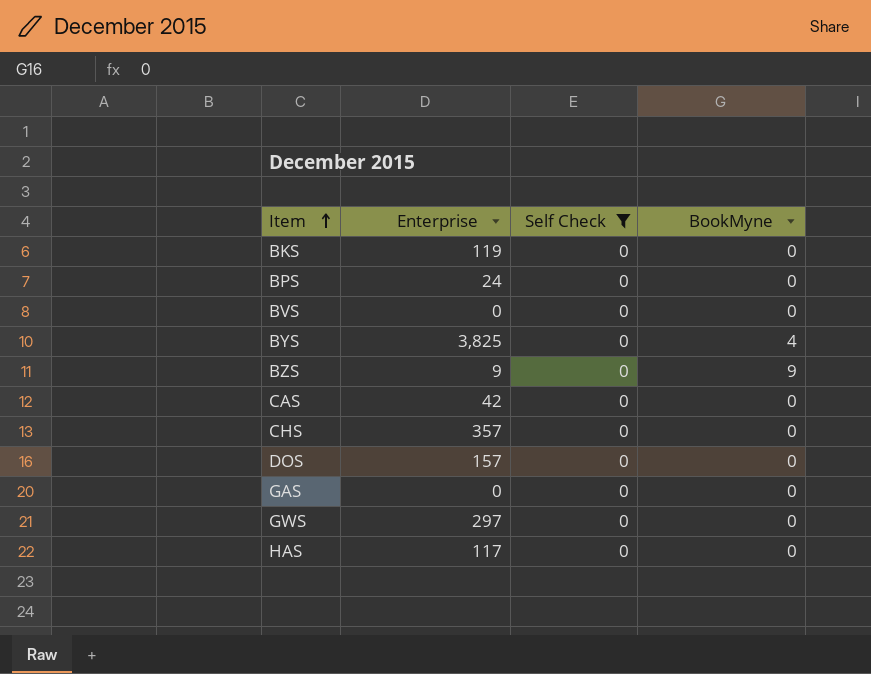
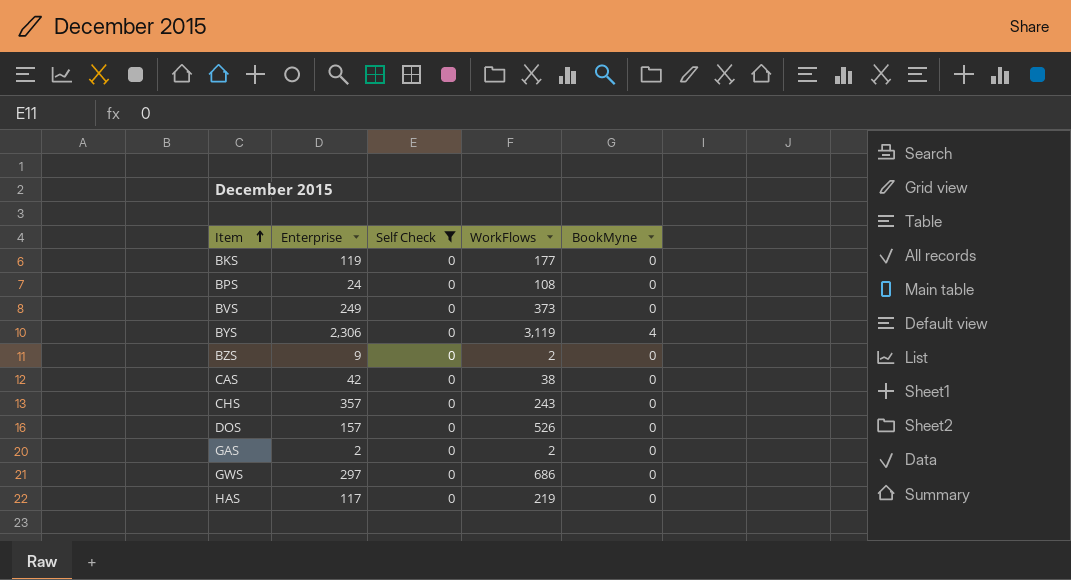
column WorkFlows | position: none -> 4
BVS | Enterprise: 0 -> 249
BYS | Enterprise: 3,825 -> 2,306
BZS | BookMyne: 9 -> 0
GAS | Enterprise: 0 -> 2

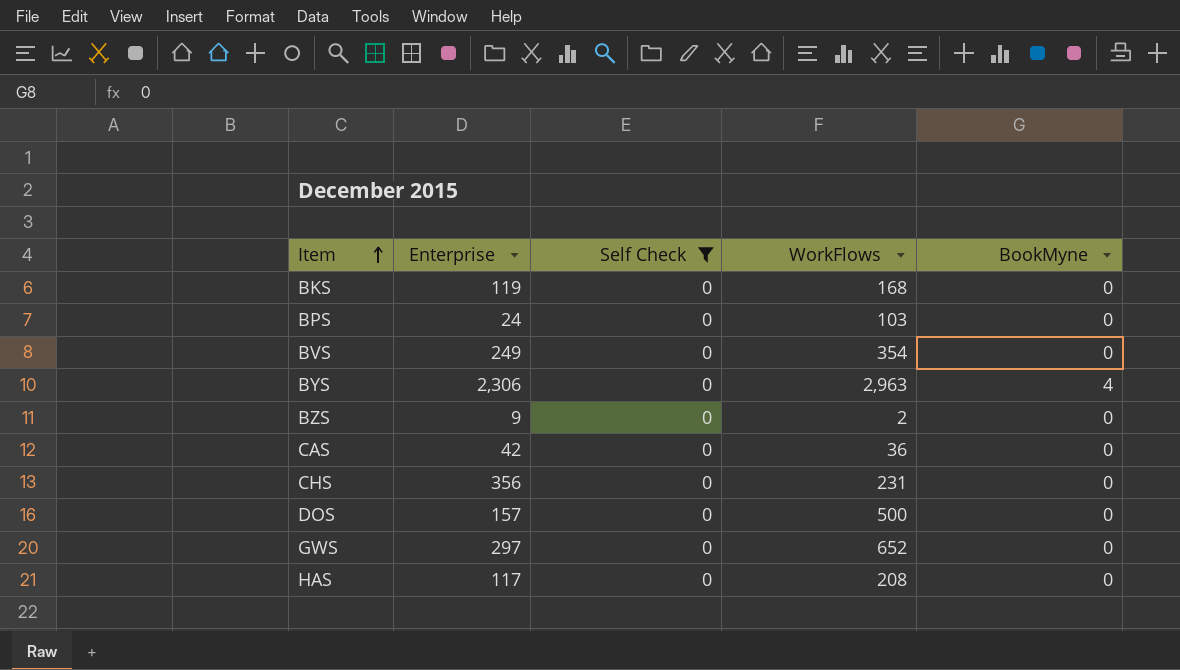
row GAS: 2 | 0 | 2 | 0 -> none
BKS | WorkFlows: 177 -> 168
BPS | WorkFlows: 108 -> 103
BVS | WorkFlows: 373 -> 354
BYS | WorkFlows: 3,119 -> 2,963
CAS | WorkFlows: 38 -> 36
CHS | Enterprise: 357 -> 356
CHS | WorkFlows: 243 -> 231
DOS | WorkFlows: 526 -> 500
GWS | WorkFlows: 686 -> 652
HAS | WorkFlows: 219 -> 208

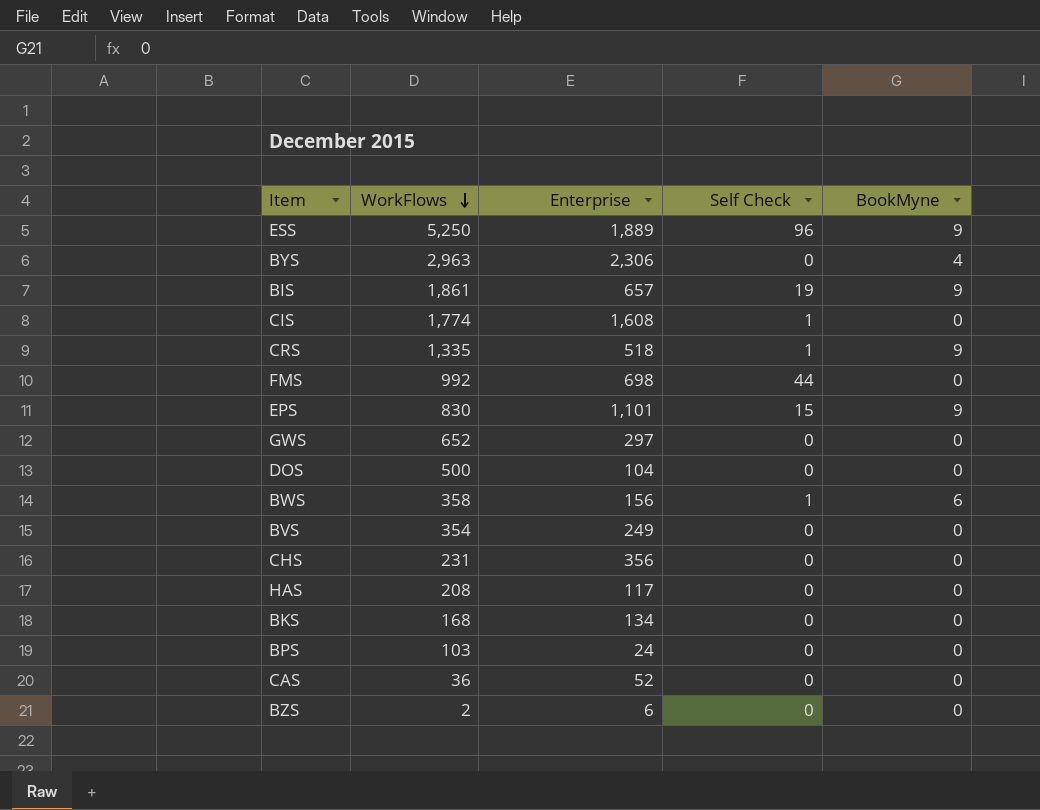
filter: Self Check = 0 -> none
row order: Item ascending -> WorkFlows descending
column WorkFlows | position: 4 -> 2
DOS | Enterprise: 157 -> 104
BKS | Enterprise: 119 -> 134
CAS | Enterprise: 42 -> 52
BZS | Enterprise: 9 -> 6

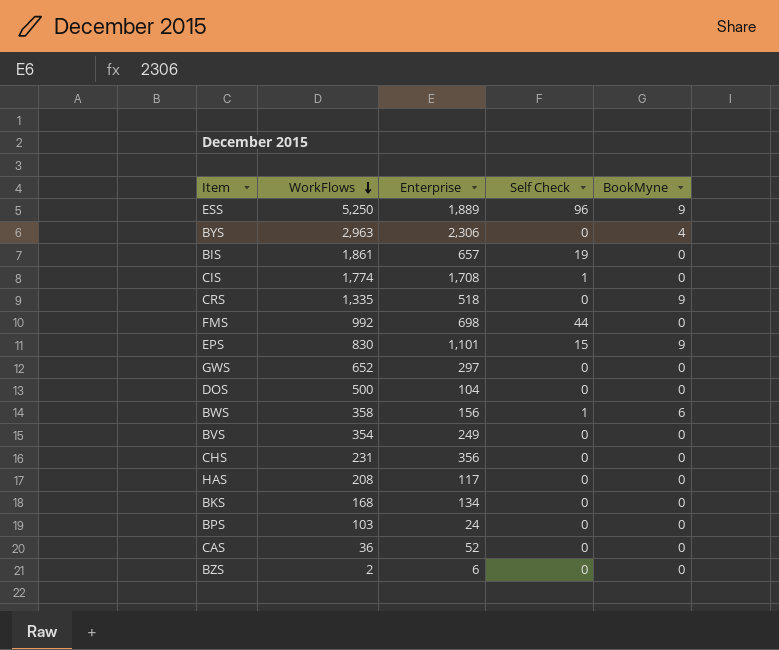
BIS | BookMyne: 9 -> 0
CIS | Enterprise: 1,608 -> 1,708
CRS | Self Check: 1 -> 0

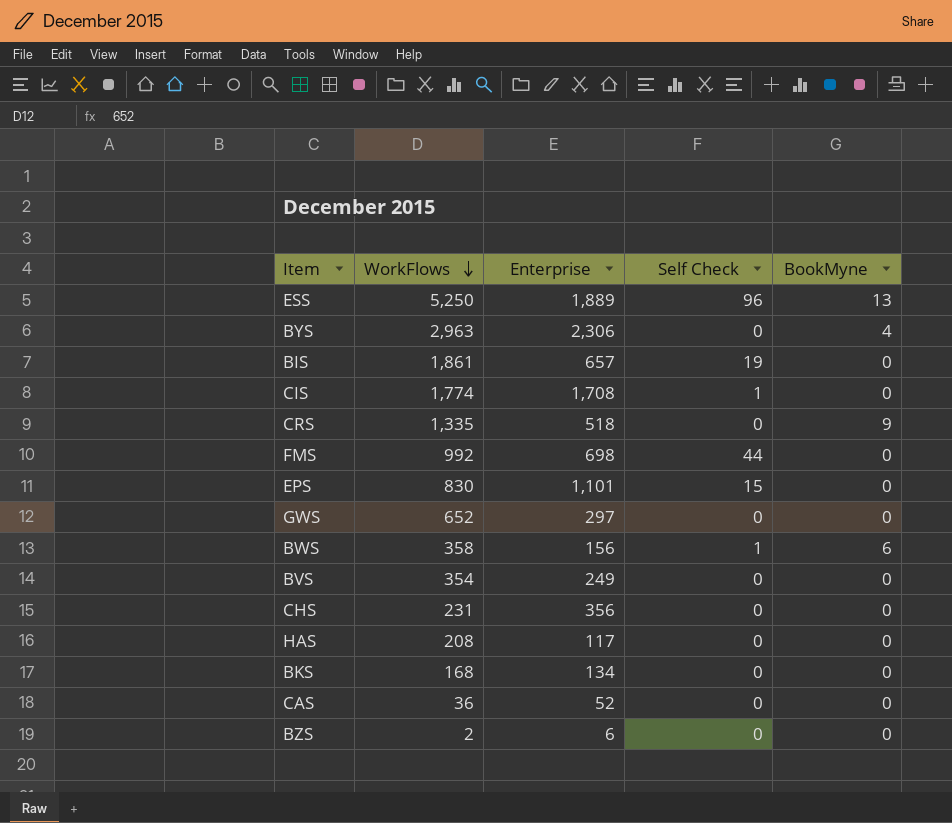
row DOS: 500 | 104 | 0 | 0 -> none
row BPS: 103 | 24 | 0 | 0 -> none
ESS | BookMyne: 9 -> 13
EPS | BookMyne: 9 -> 0

